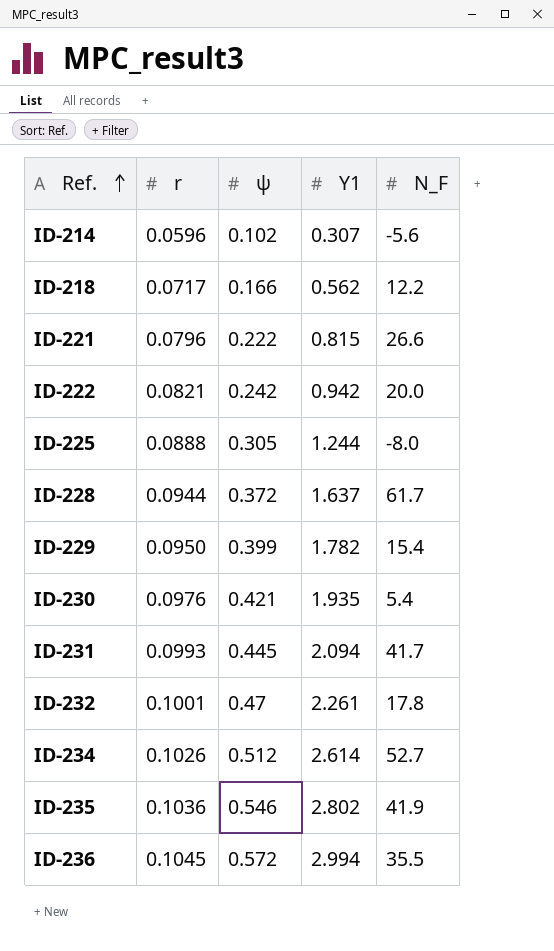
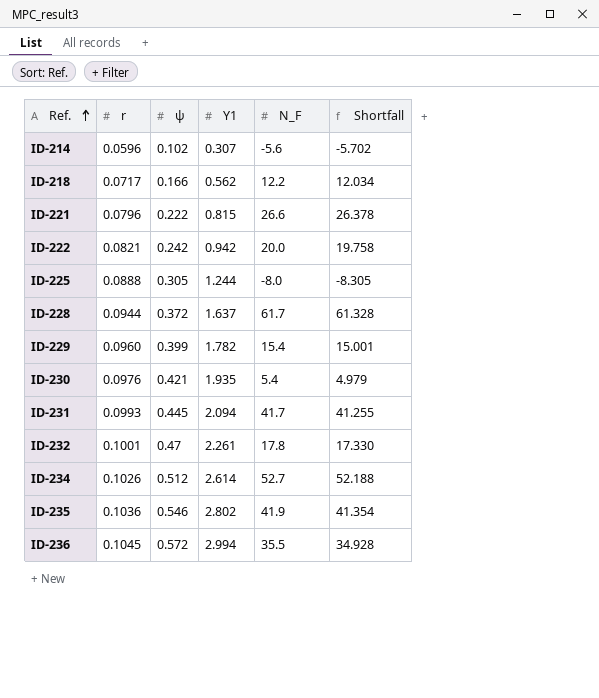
column Shortfall | formula: none -> [N_F] - [ψ]
ID-229 | r: 0.0950 -> 0.0960

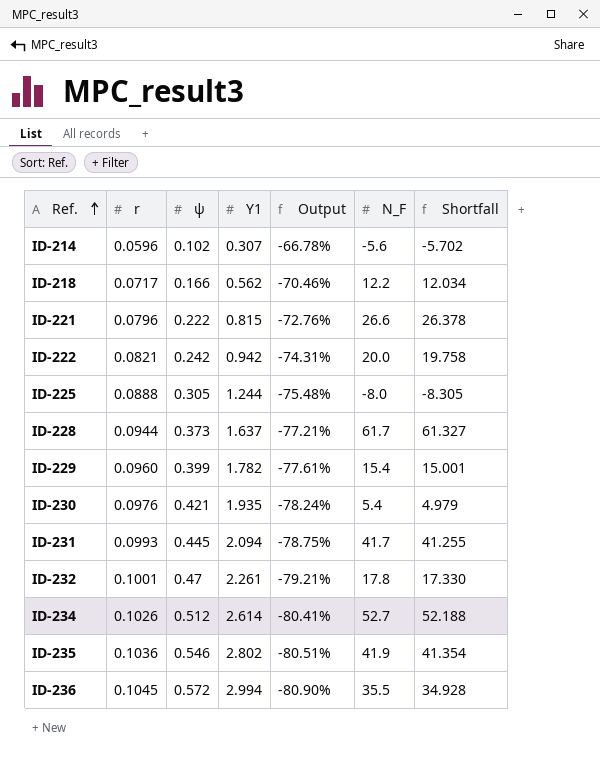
column Output | formula: none -> ([ψ] - [Y1]) / [Y1]
ID-228 | ψ: 0.372 -> 0.373
ID-228 | Shortfall: 61.328 -> 61.327

